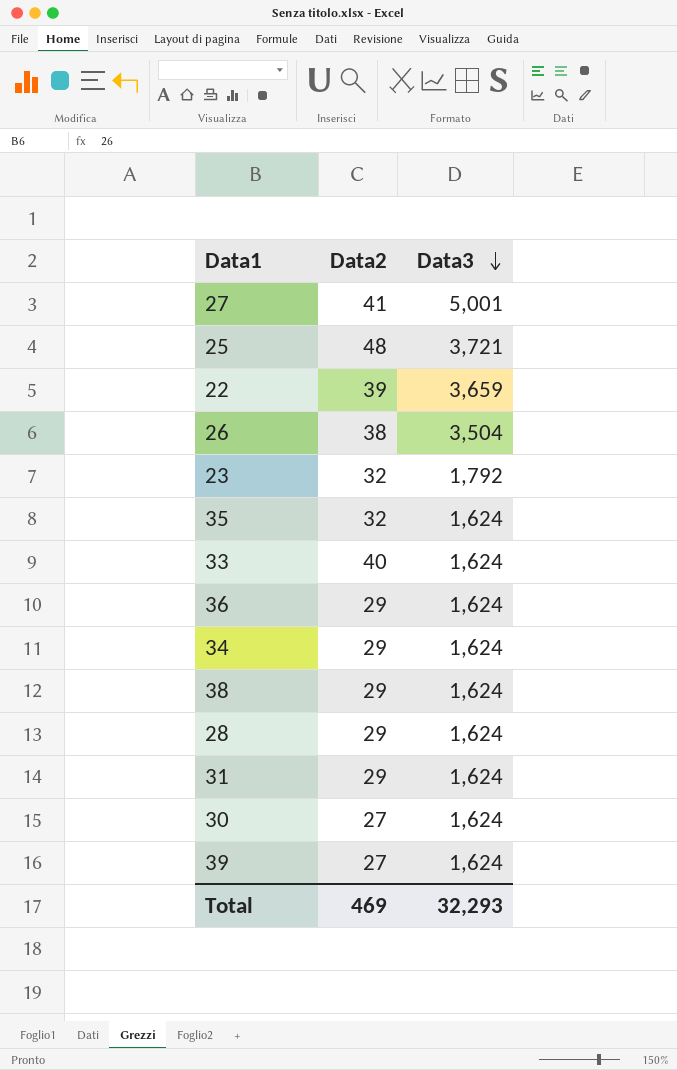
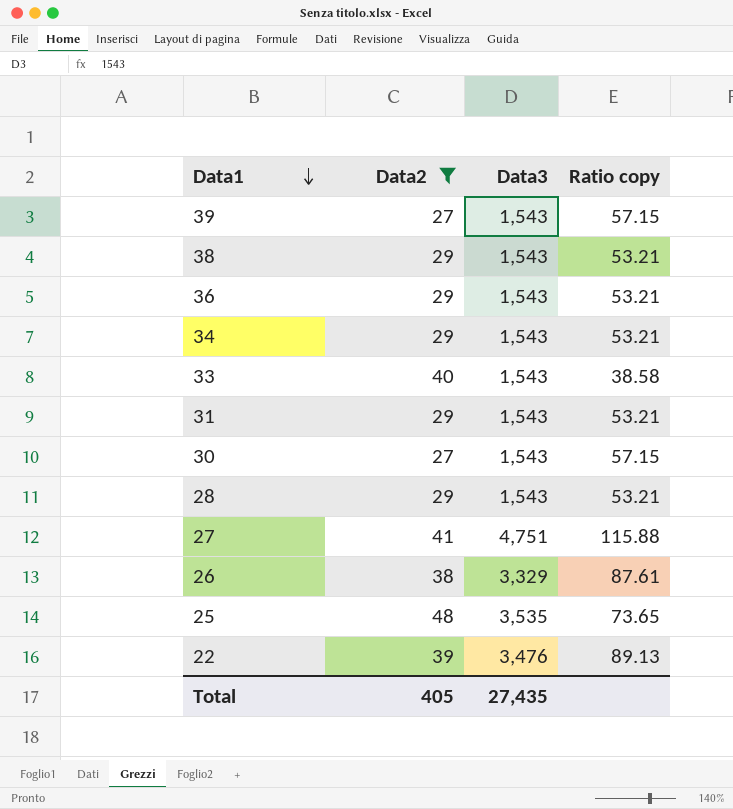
filter: none -> Data2 != 32
row order: Data3 descending -> Data1 descending
column Ratio copy | formula: none -> [Data3] / [Data2]
39 | Data3: 1,624 -> 1,543
38 | Data3: 1,624 -> 1,543
36 | Data3: 1,624 -> 1,543
34 | Data3: 1,624 -> 1,543
33 | Data3: 1,624 -> 1,543
31 | Data3: 1,624 -> 1,543
30 | Data3: 1,624 -> 1,543
28 | Data3: 1,624 -> 1,543
27 | Data3: 5,001 -> 4,751
26 | Data3: 3,504 -> 3,329
25 | Data3: 3,721 -> 3,535
22 | Data3: 3,659 -> 3,476
Total | Data2: 469 -> 405
Total | Data3: 32,293 -> 27,435

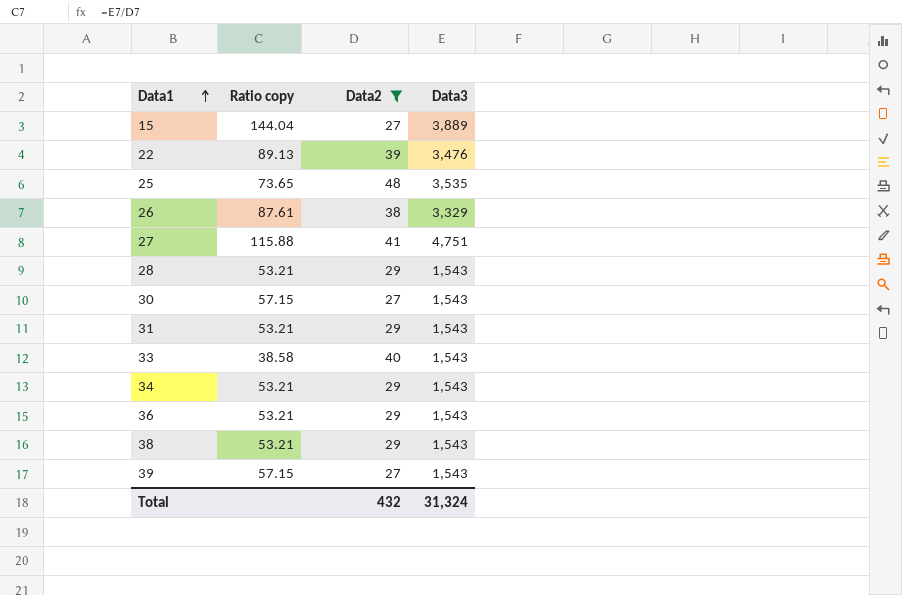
row order: Data1 descending -> Data1 ascending
column Ratio copy | position: 4 -> 2
row 15: none -> 144.04 | 27 | 3,889
Total | Data2: 405 -> 432
Total | Data3: 27,435 -> 31,324

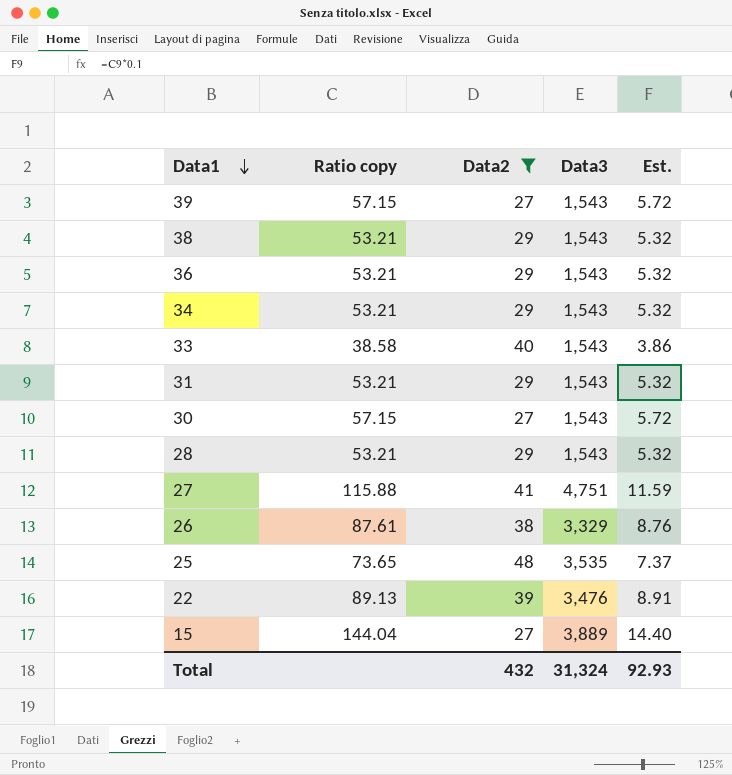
row order: Data1 ascending -> Data1 descending
column Est. | formula: none -> [Ratio copy] * 0.1

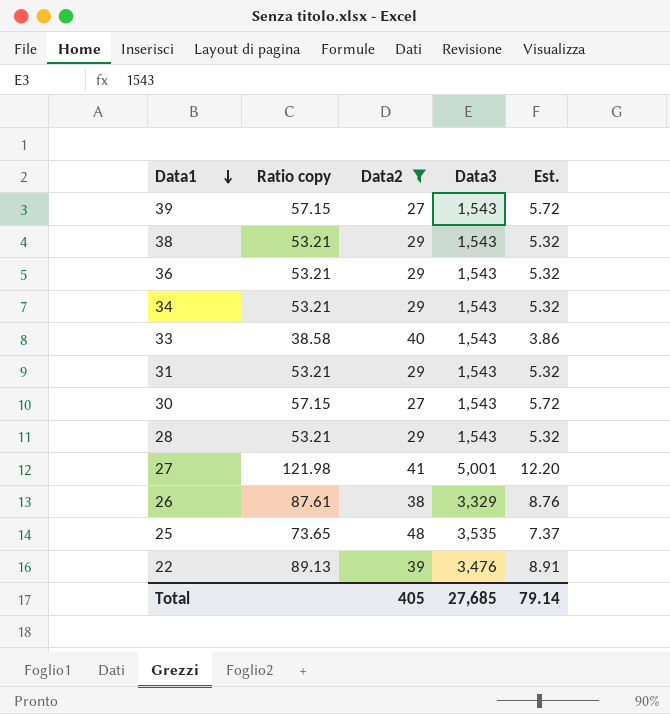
row 15: 144.04 | 27 | 3,889 | 14.40 -> none
27 | Ratio copy: 115.88 -> 121.98
27 | Data3: 4,751 -> 5,001
27 | Est.: 11.59 -> 12.20
Total | Data2: 432 -> 405
Total | Data3: 31,324 -> 27,685
Total | Est.: 92.93 -> 79.14

